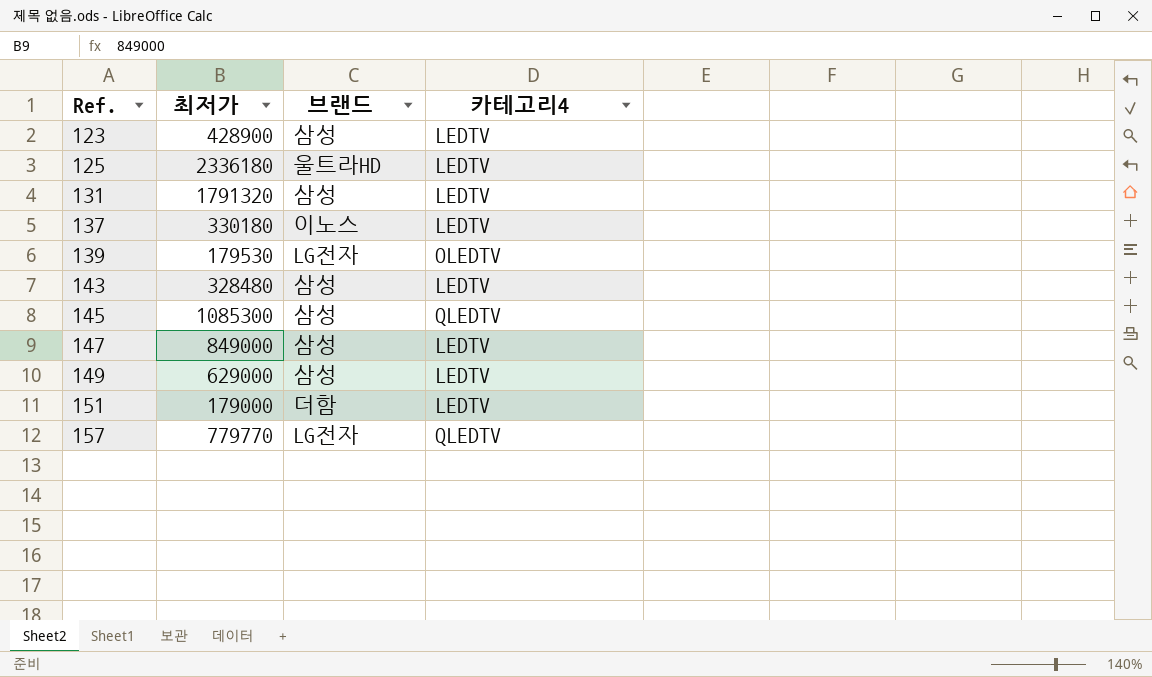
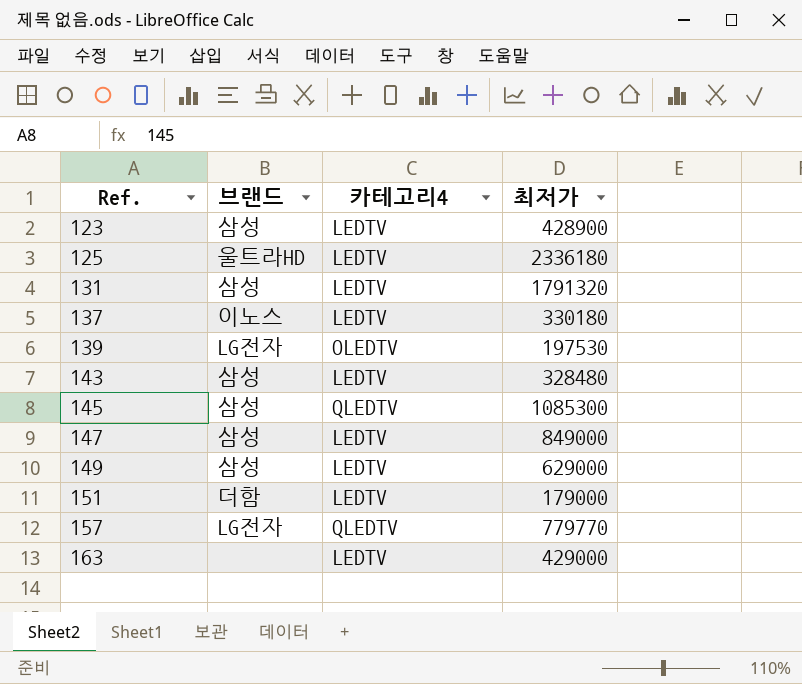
column 최저가 | position: 2 -> 4
139 | 최저가: 179530 -> 197530
row 163: none -> none | LEDTV | 429000

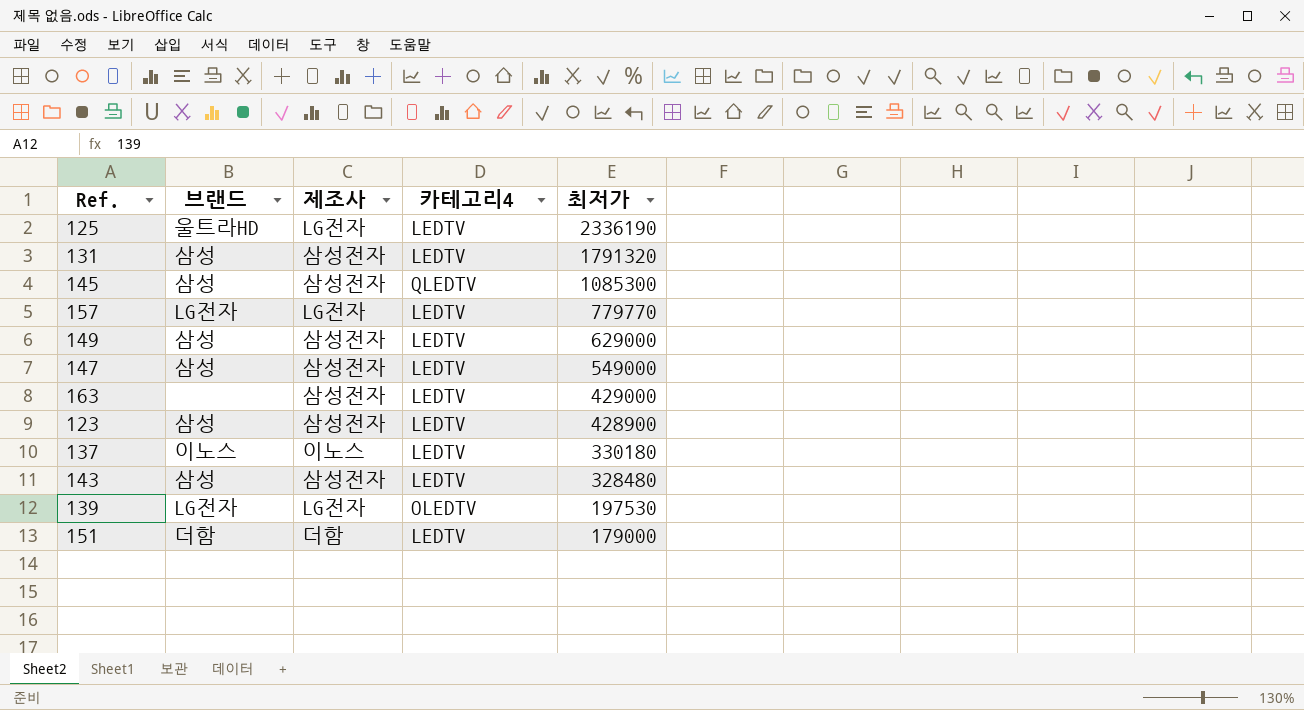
row order: Ref. ascending -> 최저가 descending
column 제조사 | position: none -> 3
125 | 최저가: 2336180 -> 2336190
157 | 카테고리4: QLEDTV -> LEDTV
147 | 최저가: 849000 -> 549000

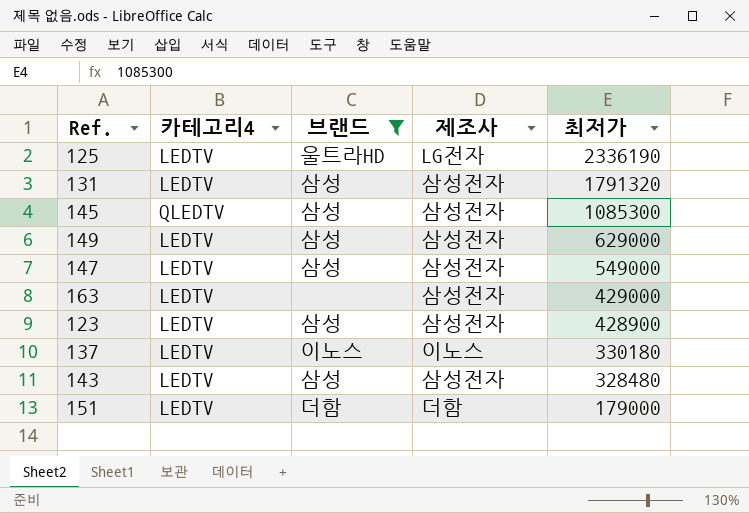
filter: none -> 브랜드 != LG전자
column 카테고리4 | position: 4 -> 2

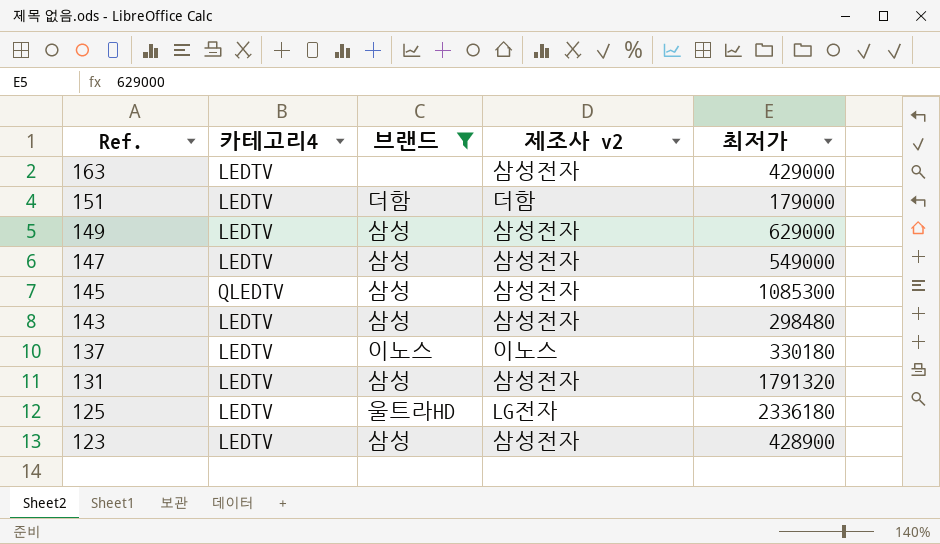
row order: 최저가 descending -> Ref. descending
column name: 제조사 -> 제조사 v2
143 | 최저가: 328480 -> 298480
125 | 최저가: 2336190 -> 2336180

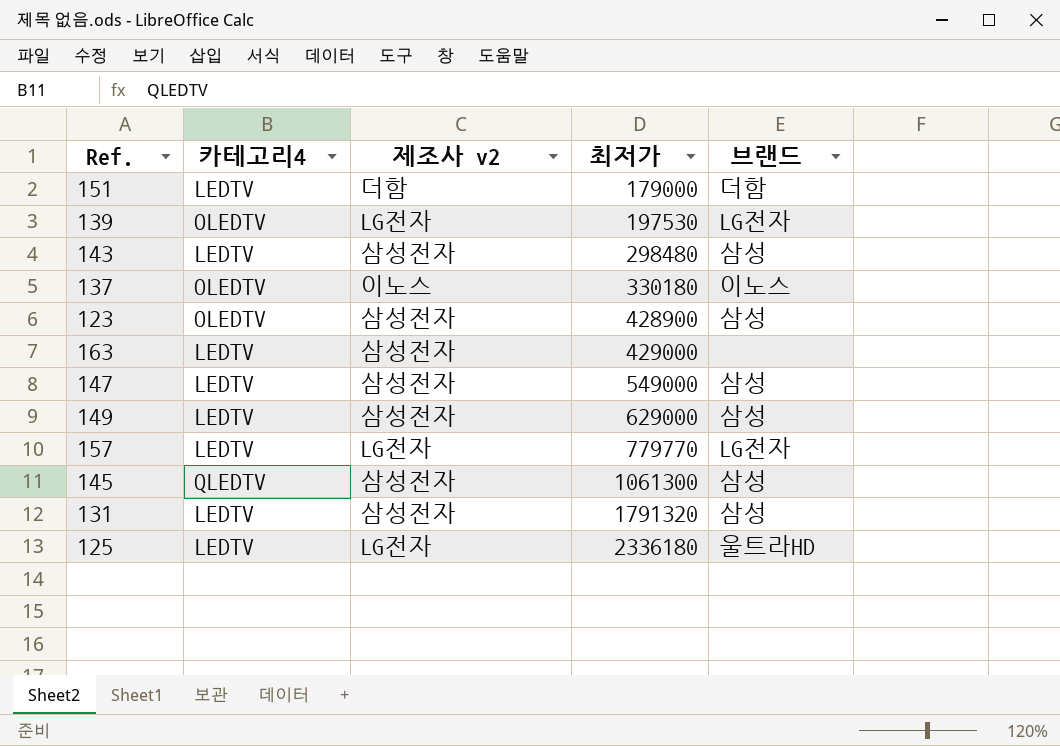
filter: 브랜드 != LG전자 -> none
row order: Ref. descending -> 최저가 ascending
column 브랜드 | position: 3 -> 5
137 | 카테고리4: LEDTV -> OLEDTV
123 | 카테고리4: LEDTV -> OLEDTV
145 | 최저가: 1085300 -> 1061300

